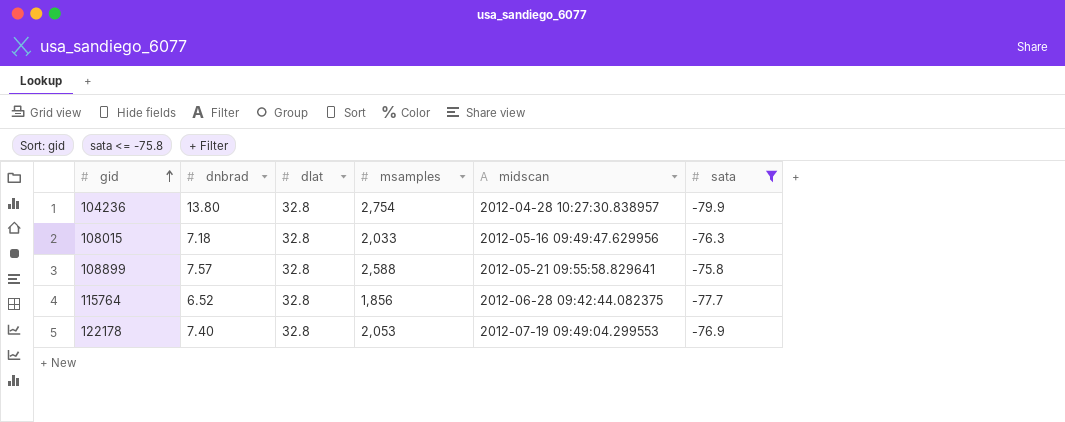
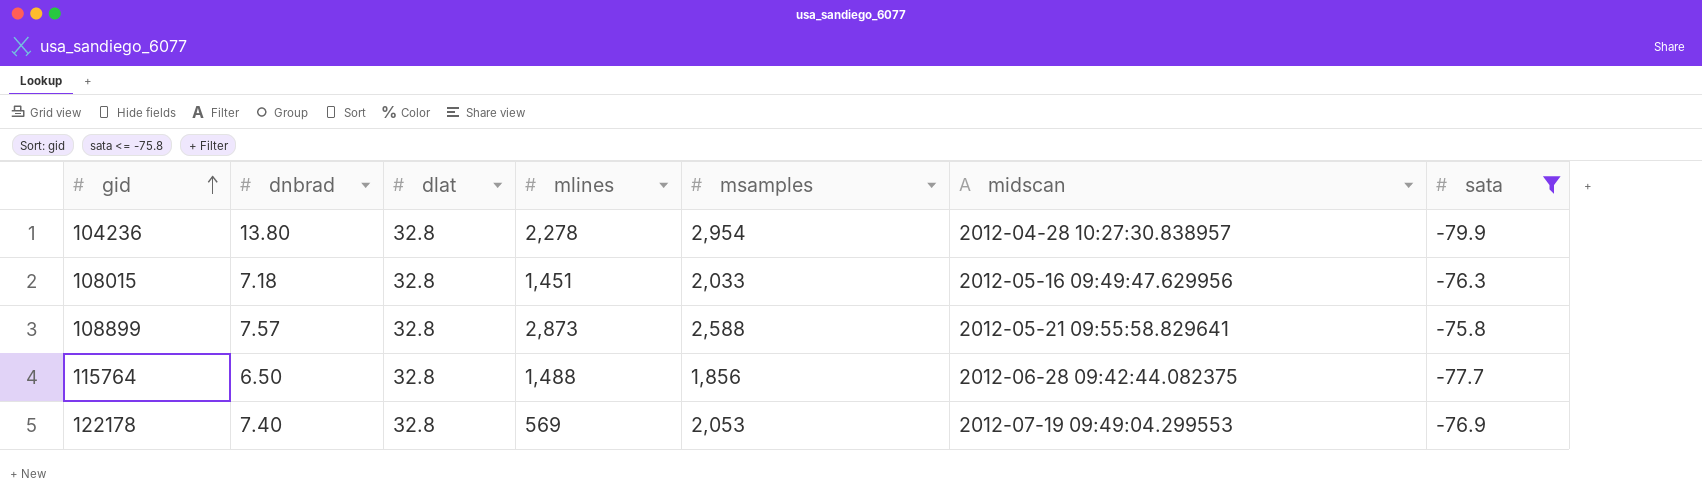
column mlines | position: none -> 4
104236 | msamples: 2,754 -> 2,954
115764 | dnbrad: 6.52 -> 6.50

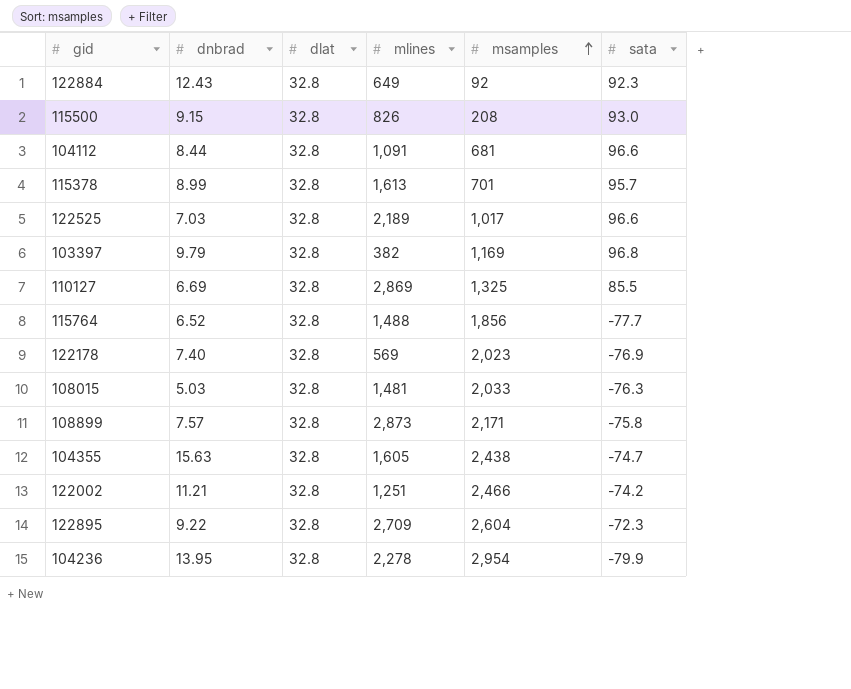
filter: sata <= -75.8 -> none
row order: gid ascending -> msamples ascending
column midscan | position: 6 -> none
115764 | dnbrad: 6.50 -> 6.52
122178 | msamples: 2,053 -> 2,023
108015 | dnbrad: 7.18 -> 5.03
108015 | mlines: 1,451 -> 1,481
108899 | msamples: 2,588 -> 2,171
104236 | dnbrad: 13.80 -> 13.95

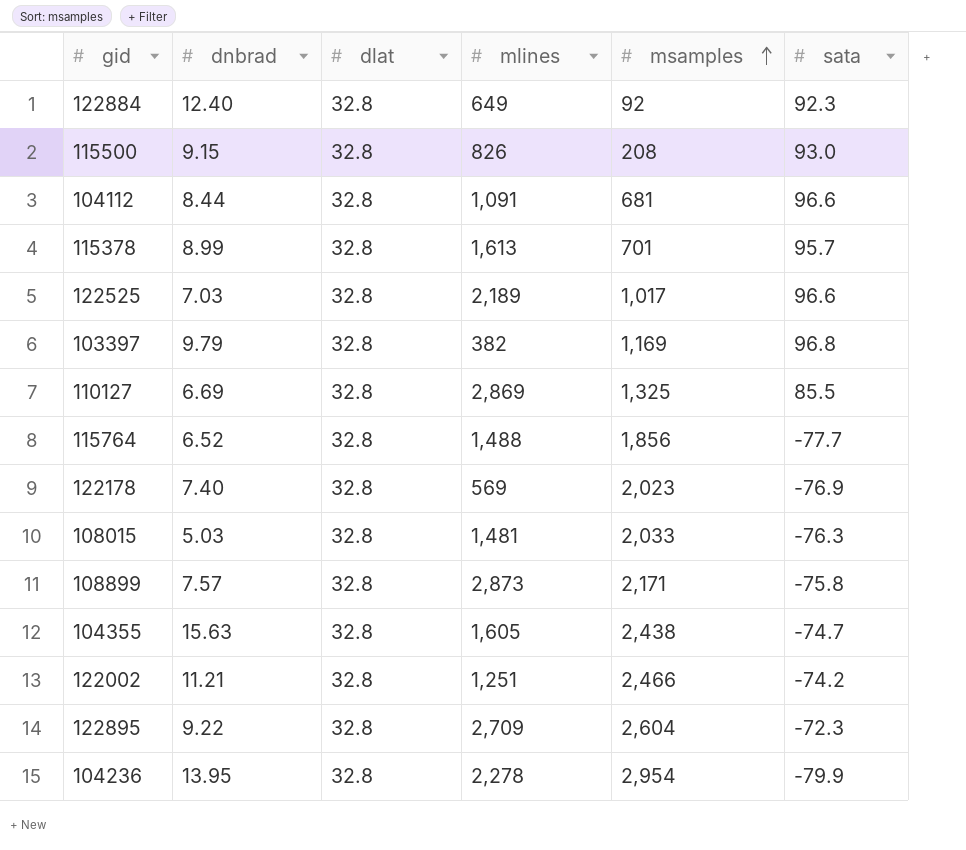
122884 | dnbrad: 12.43 -> 12.40

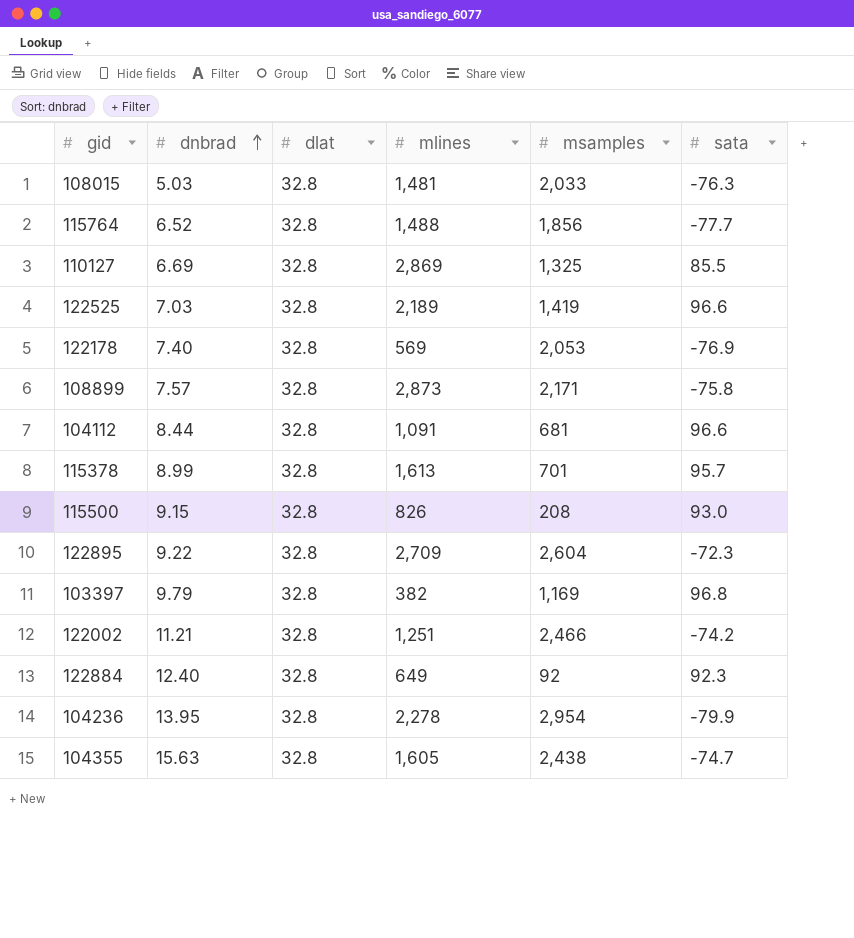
row order: msamples ascending -> dnbrad ascending
122525 | msamples: 1,017 -> 1,419
122178 | msamples: 2,023 -> 2,053

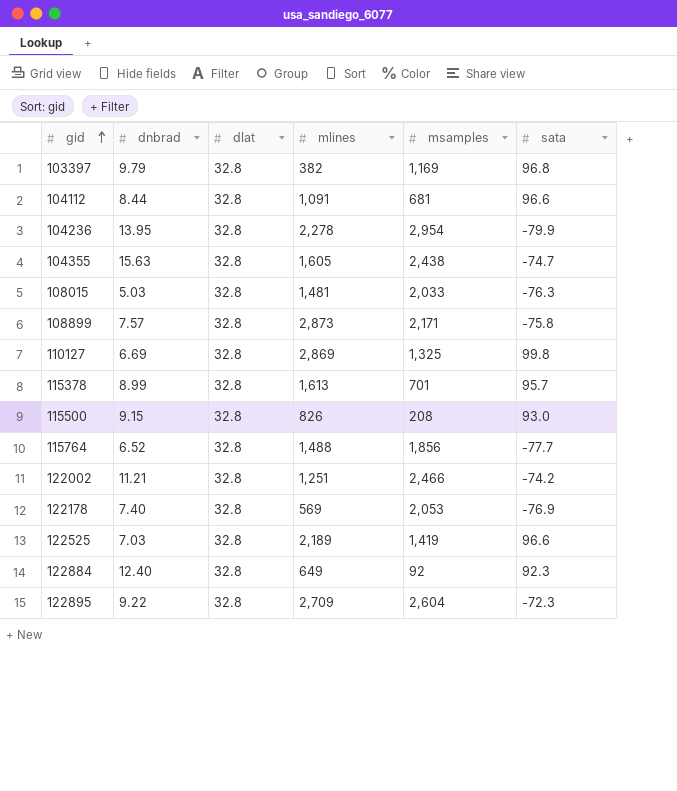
row order: dnbrad ascending -> gid ascending
110127 | sata: 85.5 -> 99.8

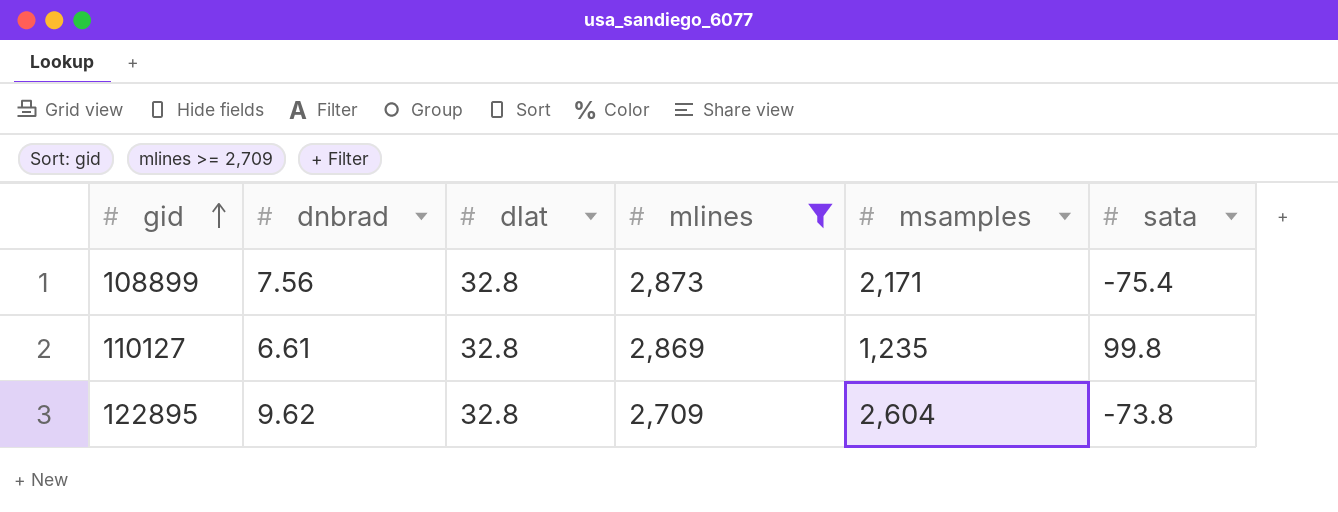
filter: none -> mlines >= 2,709
108899 | dnbrad: 7.57 -> 7.56
108899 | sata: -75.8 -> -75.4
110127 | dnbrad: 6.69 -> 6.61
110127 | msamples: 1,325 -> 1,235
122895 | dnbrad: 9.22 -> 9.62
122895 | sata: -72.3 -> -73.8

